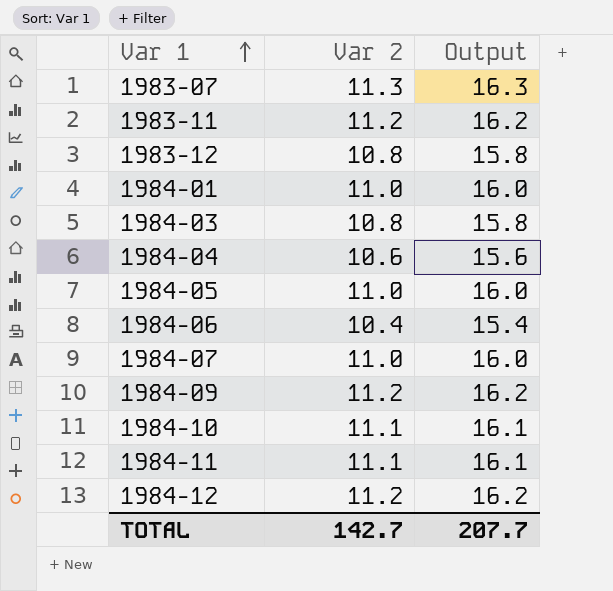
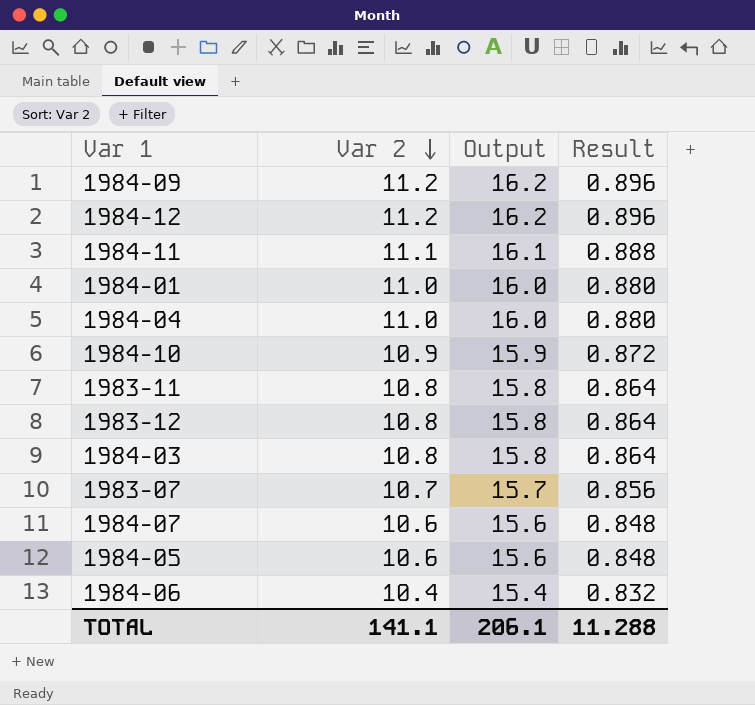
row order: Var 1 ascending -> Var 2 descending
column Result | formula: none -> [Var 2] * 0.08
1984-04 | Var 2: 10.6 -> 11.0
1984-04 | Output: 15.6 -> 16.0
1984-10 | Var 2: 11.1 -> 10.9
1984-10 | Output: 16.1 -> 15.9
1983-11 | Var 2: 11.2 -> 10.8
1983-11 | Output: 16.2 -> 15.8
1983-07 | Var 2: 11.3 -> 10.7
1983-07 | Output: 16.3 -> 15.7
1984-07 | Var 2: 11.0 -> 10.6
1984-07 | Output: 16.0 -> 15.6
1984-05 | Var 2: 11.0 -> 10.6
1984-05 | Output: 16.0 -> 15.6
TOTAL | Var 2: 142.7 -> 141.1
TOTAL | Output: 207.7 -> 206.1

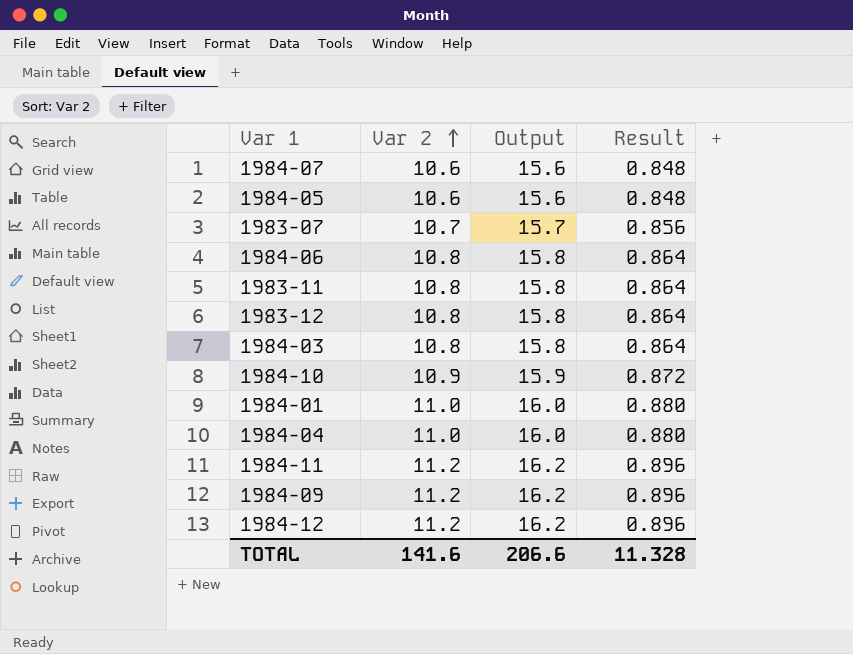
row order: Var 2 descending -> Var 2 ascending
1984-06 | Var 2: 10.4 -> 10.8
1984-06 | Output: 15.4 -> 15.8
1984-06 | Result: 0.832 -> 0.864
1984-11 | Var 2: 11.1 -> 11.2
1984-11 | Output: 16.1 -> 16.2
1984-11 | Result: 0.888 -> 0.896
TOTAL | Var 2: 141.1 -> 141.6
TOTAL | Output: 206.1 -> 206.6
TOTAL | Result: 11.288 -> 11.328

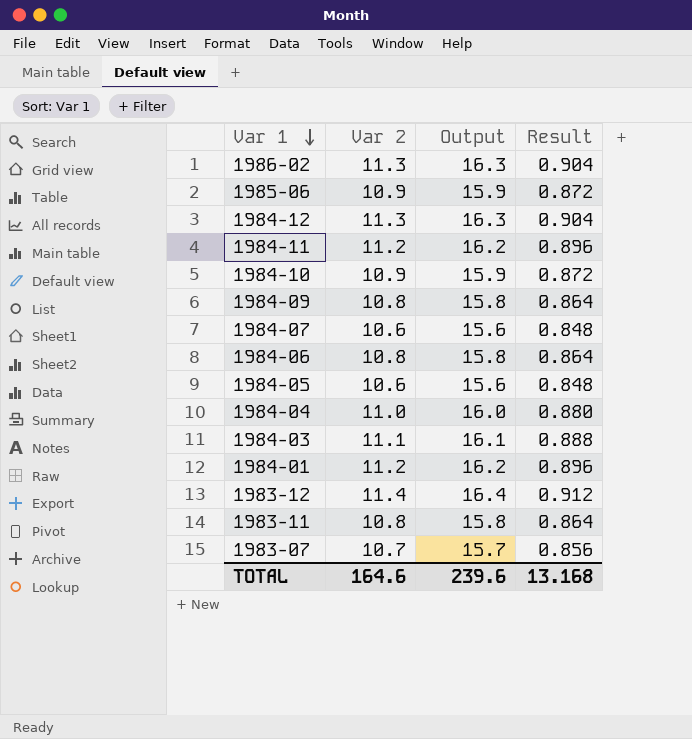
row order: Var 2 ascending -> Var 1 descending
row 1986-02: none -> 11.3 | 16.3 | 0.904
row 1985-06: none -> 10.9 | 15.9 | 0.872
1984-12 | Var 2: 11.2 -> 11.3
1984-12 | Output: 16.2 -> 16.3
1984-12 | Result: 0.896 -> 0.904
1984-09 | Var 2: 11.2 -> 10.8
1984-09 | Output: 16.2 -> 15.8
1984-09 | Result: 0.896 -> 0.864
1984-03 | Var 2: 10.8 -> 11.1
1984-03 | Output: 15.8 -> 16.1
1984-03 | Result: 0.864 -> 0.888
1984-01 | Var 2: 11.0 -> 11.2
1984-01 | Output: 16.0 -> 16.2
1984-01 | Result: 0.880 -> 0.896
1983-12 | Var 2: 10.8 -> 11.4
1983-12 | Output: 15.8 -> 16.4
1983-12 | Result: 0.864 -> 0.912
TOTAL | Var 2: 141.6 -> 164.6
TOTAL | Output: 206.6 -> 239.6
TOTAL | Result: 11.328 -> 13.168

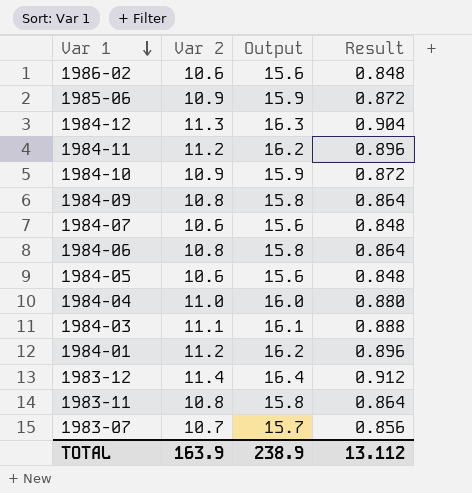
1986-02 | Var 2: 11.3 -> 10.6
1986-02 | Output: 16.3 -> 15.6
1986-02 | Result: 0.904 -> 0.848
TOTAL | Var 2: 164.6 -> 163.9
TOTAL | Output: 239.6 -> 238.9
TOTAL | Result: 13.168 -> 13.112

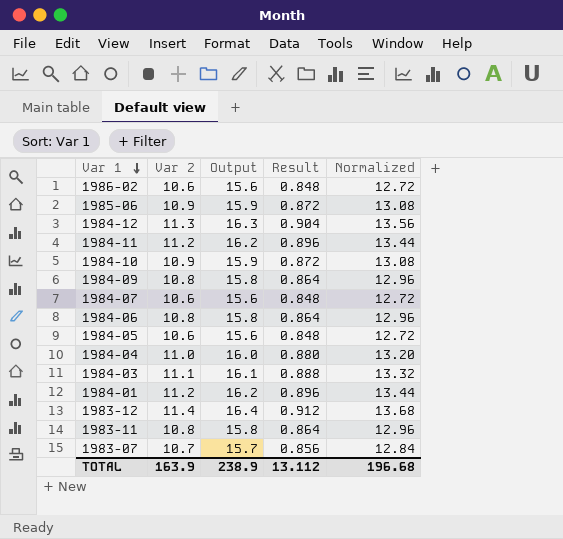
column Normalized | formula: none -> [Var 2] * 1.2

